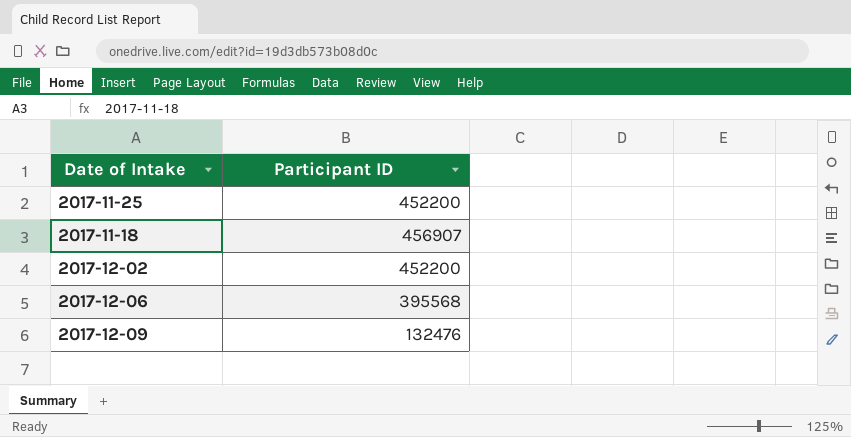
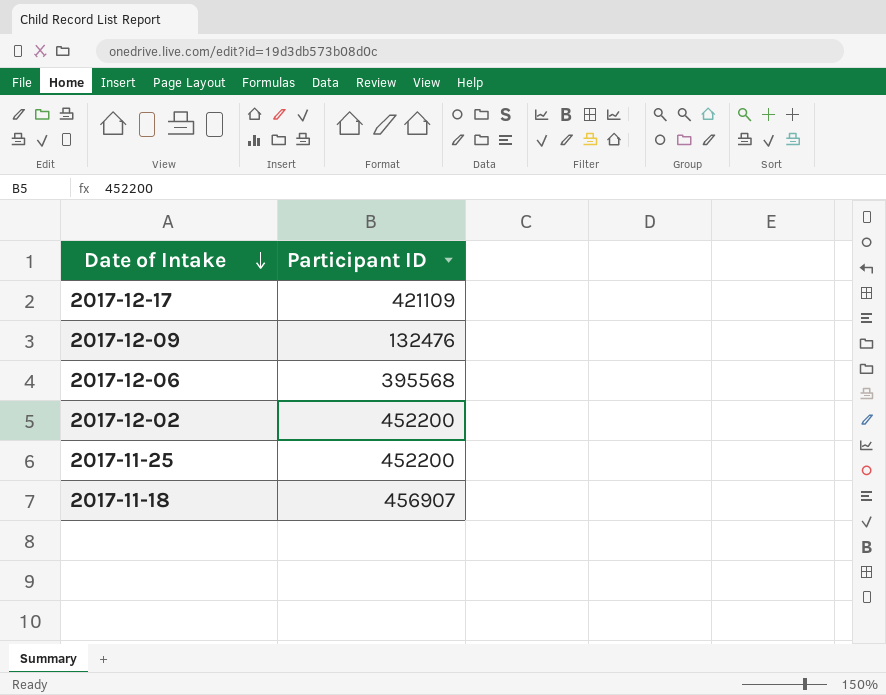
row order: none -> Date of Intake descending
row 2017-12-17: none -> 421109

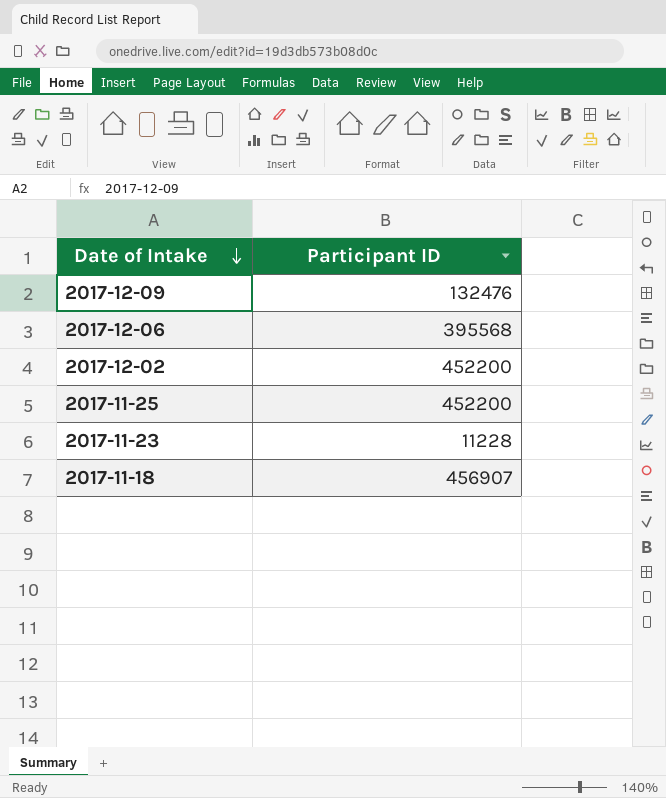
row 2017-12-17: 421109 -> none
row 2017-11-23: none -> 11228

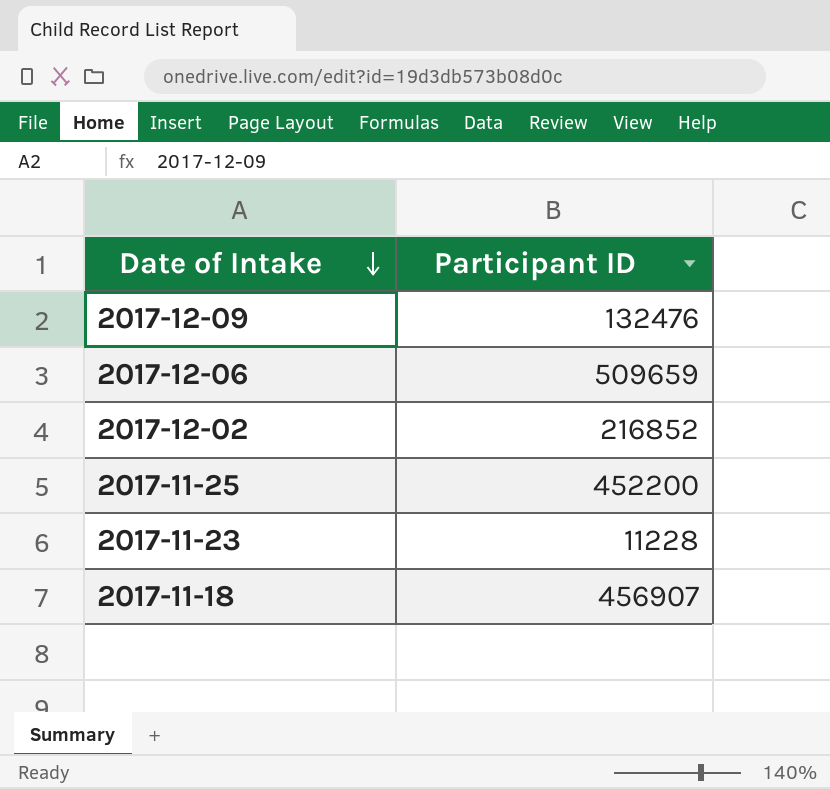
2017-12-06 | Participant ID: 395568 -> 509659
2017-12-02 | Participant ID: 452200 -> 216852

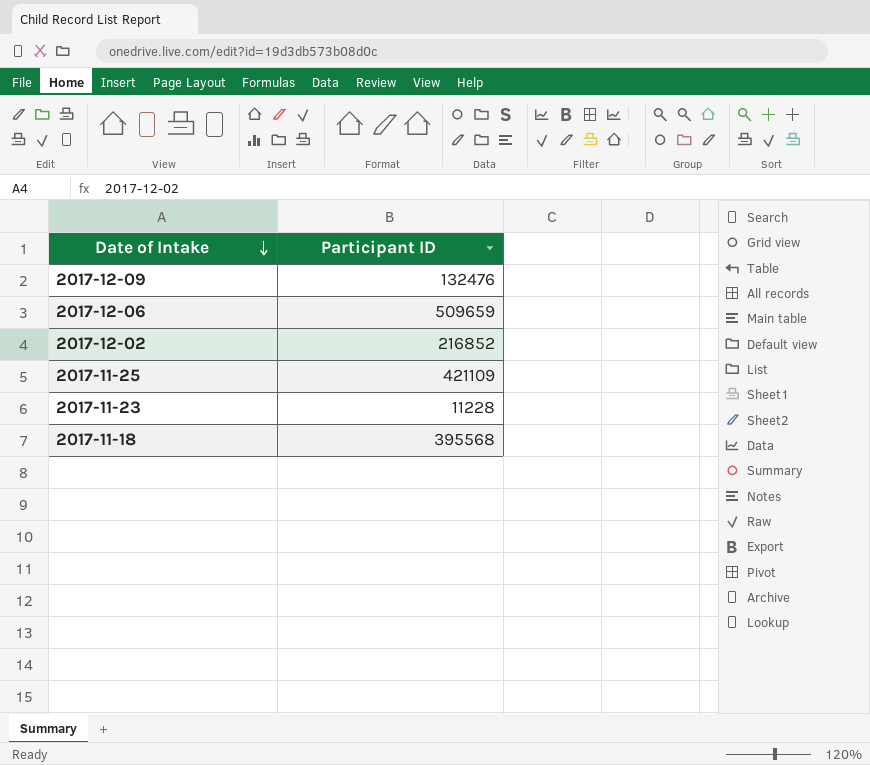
2017-11-25 | Participant ID: 452200 -> 421109
2017-11-18 | Participant ID: 456907 -> 395568

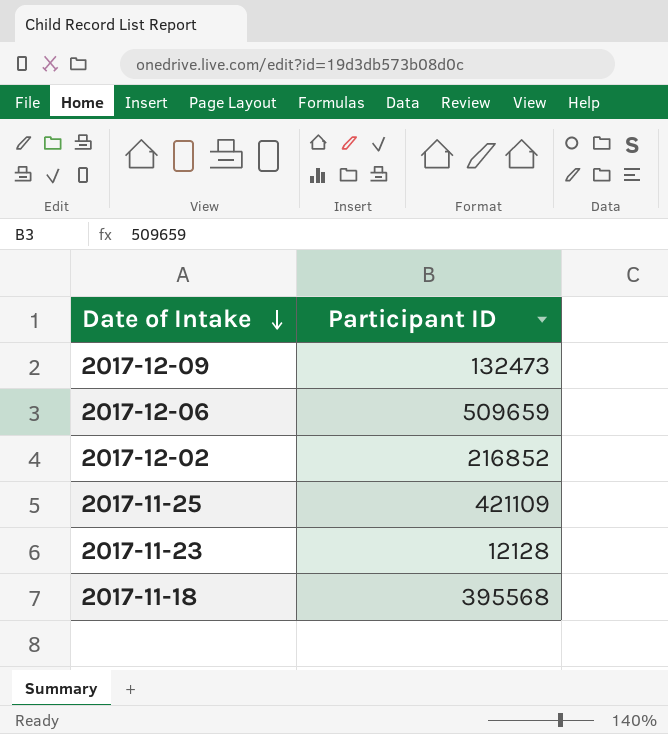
2017-12-09 | Participant ID: 132476 -> 132473
2017-11-23 | Participant ID: 11228 -> 12128

